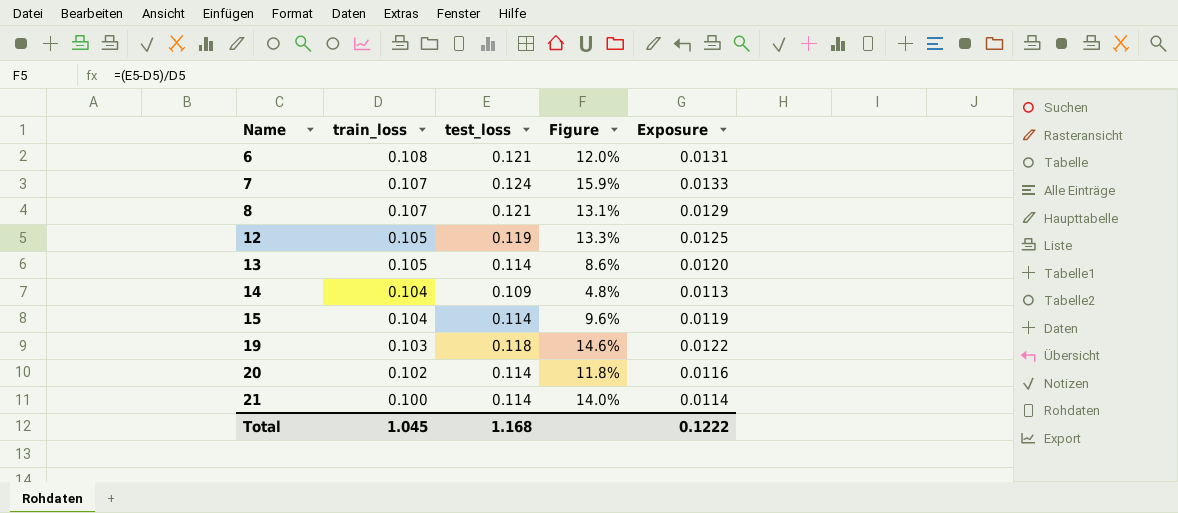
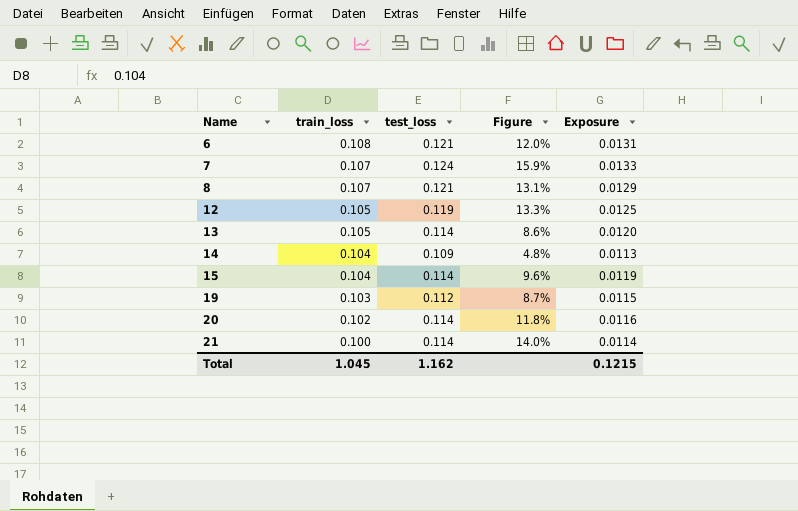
19 | test_loss: 0.118 -> 0.112
19 | Figure: 14.6% -> 8.7%
19 | Exposure: 0.0122 -> 0.0115
Total | test_loss: 1.168 -> 1.162
Total | Exposure: 0.1222 -> 0.1215

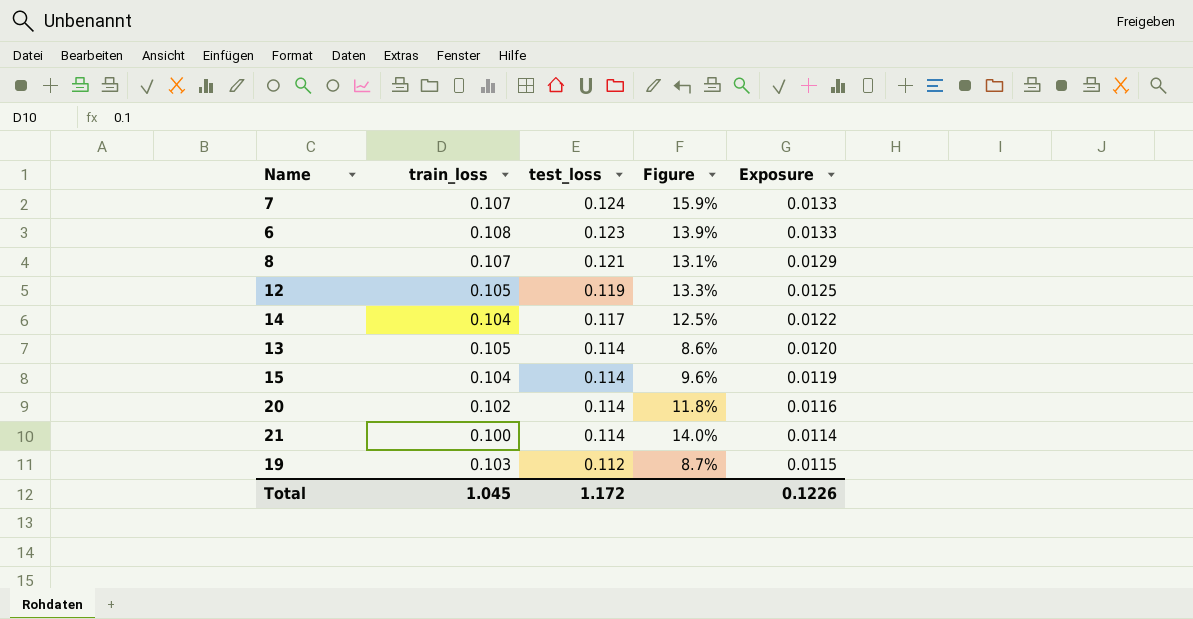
row order: Name ascending -> test_loss descending
6 | test_loss: 0.121 -> 0.123
6 | Figure: 12.0% -> 13.9%
6 | Exposure: 0.0131 -> 0.0133
14 | test_loss: 0.109 -> 0.117
14 | Figure: 4.8% -> 12.5%
14 | Exposure: 0.0113 -> 0.0122
Total | test_loss: 1.162 -> 1.172
Total | Exposure: 0.1215 -> 0.1226

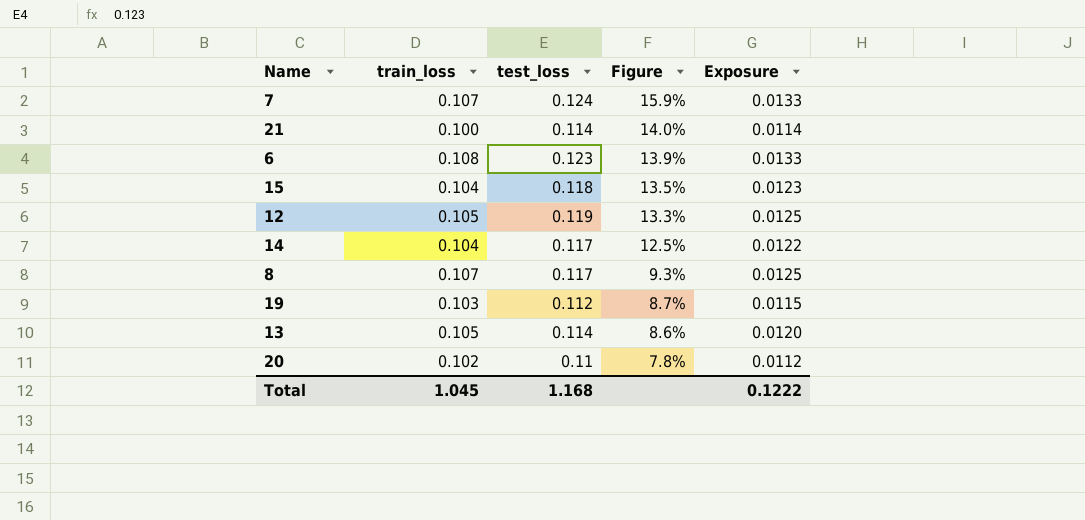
row order: test_loss descending -> Figure descending
15 | test_loss: 0.114 -> 0.118
15 | Figure: 9.6% -> 13.5%
15 | Exposure: 0.0119 -> 0.0123
8 | test_loss: 0.121 -> 0.117
8 | Figure: 13.1% -> 9.3%
8 | Exposure: 0.0129 -> 0.0125
20 | test_loss: 0.114 -> 0.11
20 | Figure: 11.8% -> 7.8%
20 | Exposure: 0.0116 -> 0.0112
Total | test_loss: 1.172 -> 1.168
Total | Exposure: 0.1226 -> 0.1222

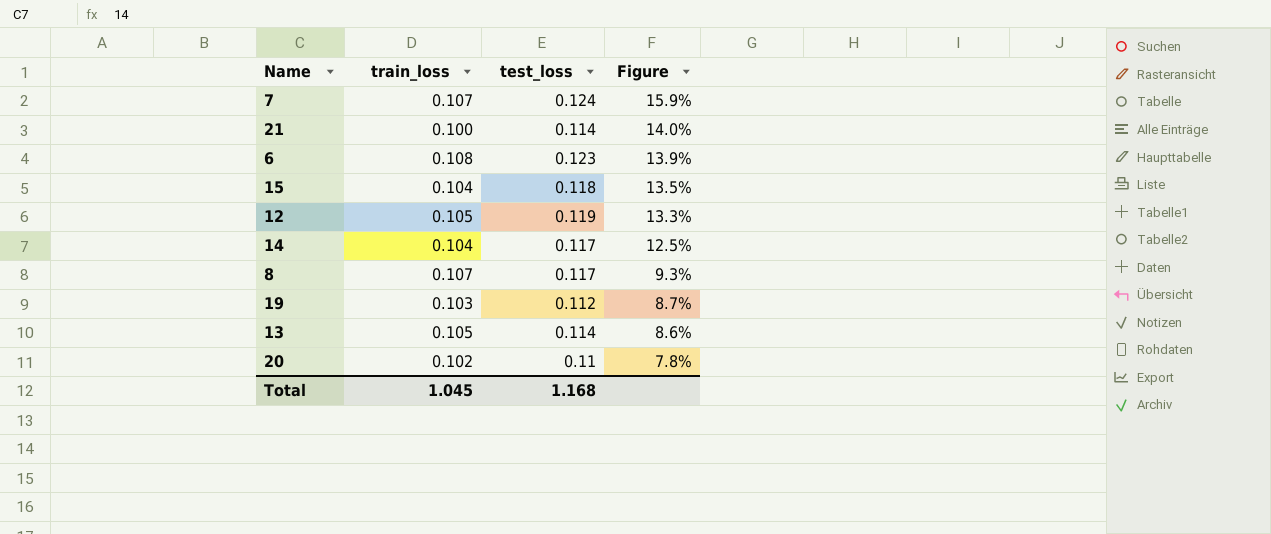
column Exposure | formula: [train_loss] * [test_loss] -> none

